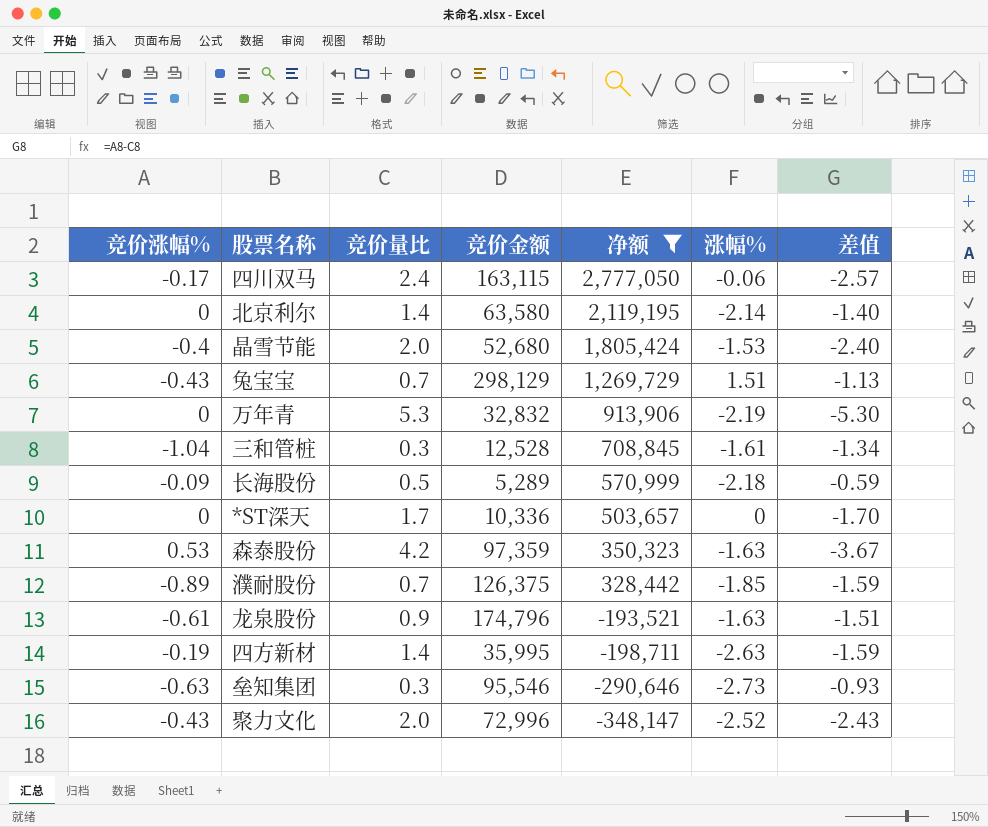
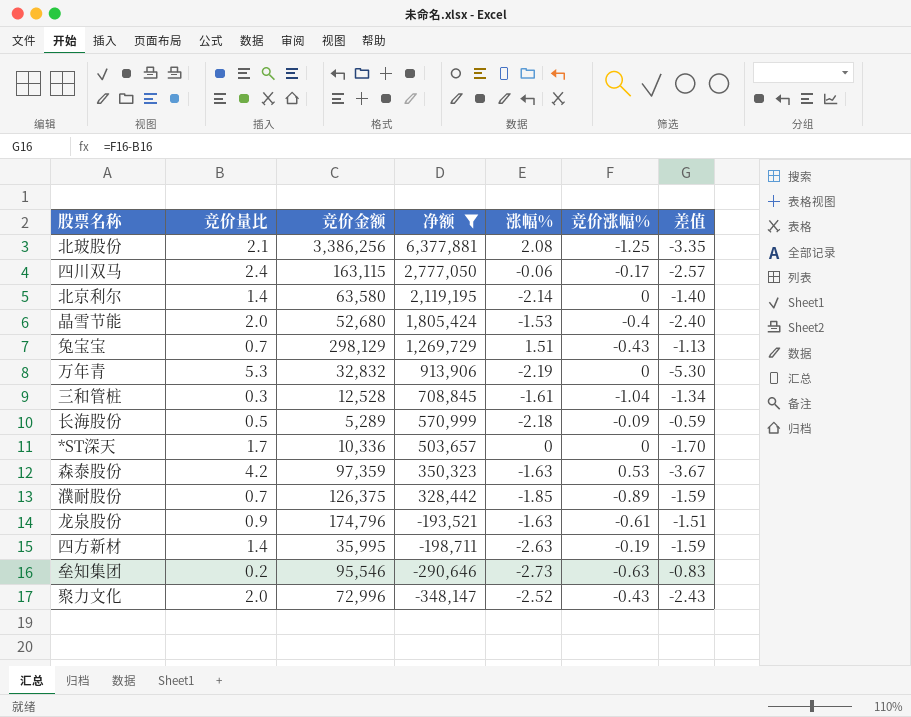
column 竞价涨幅% | position: 1 -> 6
row 北玻股份: none -> 2.1 | 3,386,256 | 6,377,881 | 2.08 | -1.25 | -3.35
垒知集团 | 竞价量比: 0.3 -> 0.2
垒知集团 | 差值: -0.93 -> -0.83

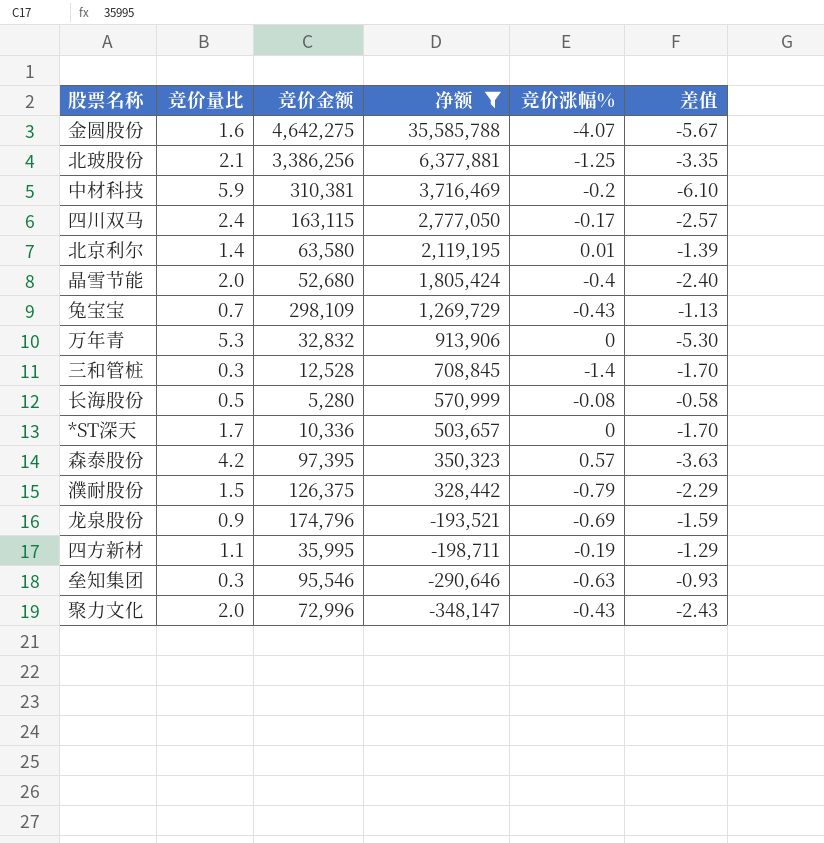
column 涨幅% | position: 5 -> none
row 金圆股份: none -> 1.6 | 4,642,275 | 35,585,788 | -4.07 | -5.67
row 中材科技: none -> 5.9 | 310,381 | 3,716,469 | -0.2 | -6.10
北京利尔 | 竞价涨幅%: 0 -> 0.01
北京利尔 | 差值: -1.40 -> -1.39
兔宝宝 | 竞价金额: 298,129 -> 298,109
三和管桩 | 竞价涨幅%: -1.04 -> -1.4
三和管桩 | 差值: -1.34 -> -1.70
长海股份 | 竞价金额: 5,289 -> 5,280
长海股份 | 竞价涨幅%: -0.09 -> -0.08
长海股份 | 差值: -0.59 -> -0.58
森泰股份 | 竞价金额: 97,359 -> 97,395
森泰股份 | 竞价涨幅%: 0.53 -> 0.57
森泰股份 | 差值: -3.67 -> -3.63
濮耐股份 | 竞价量比: 0.7 -> 1.5
濮耐股份 | 竞价涨幅%: -0.89 -> -0.79
濮耐股份 | 差值: -1.59 -> -2.29
龙泉股份 | 竞价涨幅%: -0.61 -> -0.69
龙泉股份 | 差值: -1.51 -> -1.59
四方新材 | 竞价量比: 1.4 -> 1.1
四方新材 | 差值: -1.59 -> -1.29
垒知集团 | 竞价量比: 0.2 -> 0.3
垒知集团 | 差值: -0.83 -> -0.93

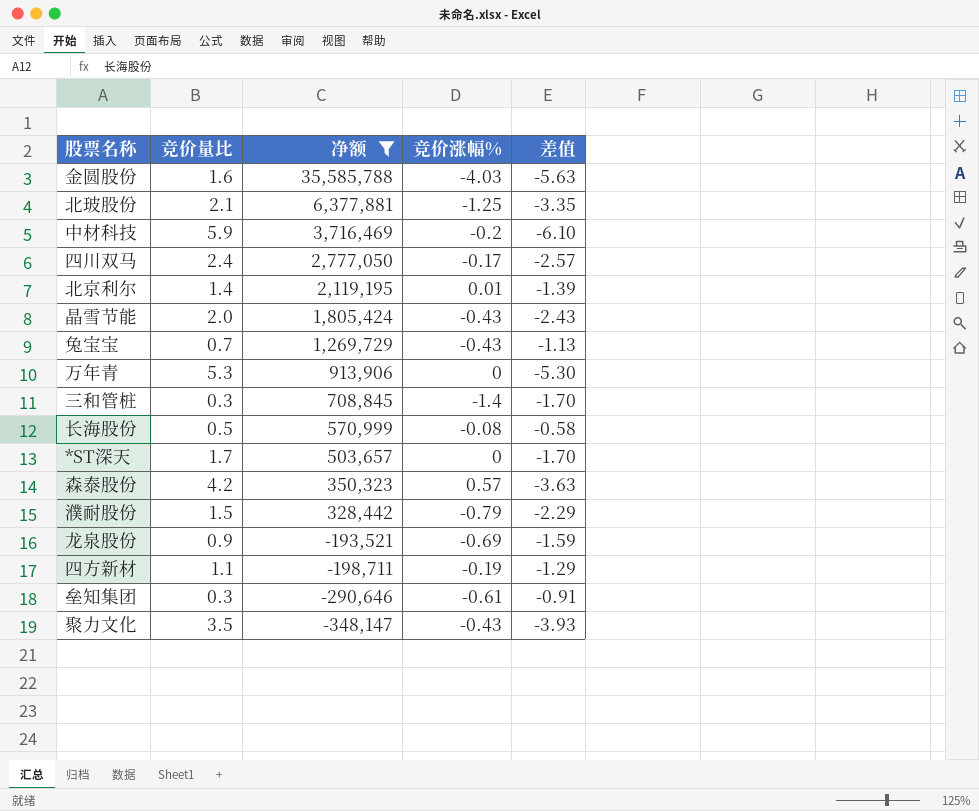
column 竞价金额 | position: 3 -> none
金圆股份 | 竞价涨幅%: -4.07 -> -4.03
金圆股份 | 差值: -5.67 -> -5.63
晶雪节能 | 竞价涨幅%: -0.4 -> -0.43
晶雪节能 | 差值: -2.40 -> -2.43
垒知集团 | 竞价涨幅%: -0.63 -> -0.61
垒知集团 | 差值: -0.93 -> -0.91
聚力文化 | 竞价量比: 2.0 -> 3.5
聚力文化 | 差值: -2.43 -> -3.93

